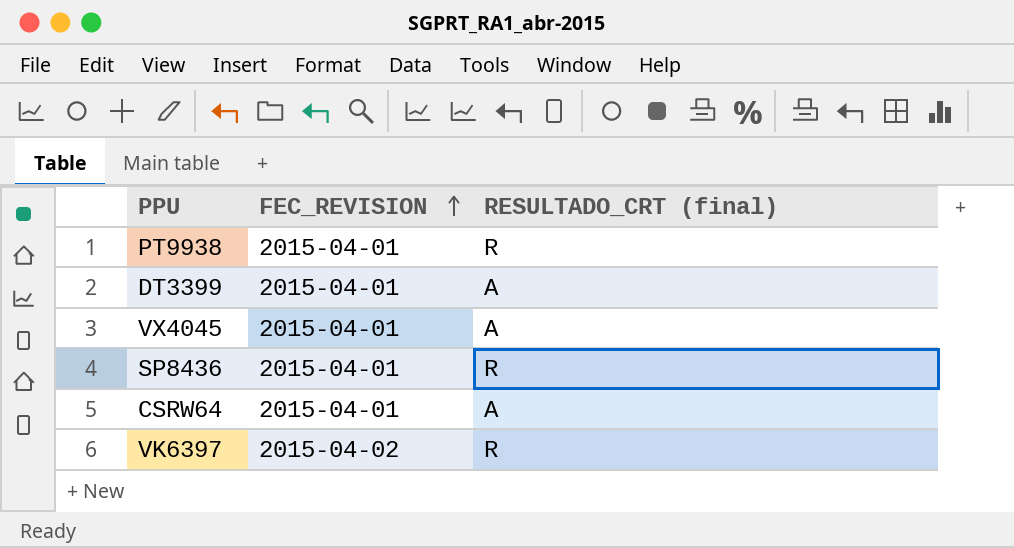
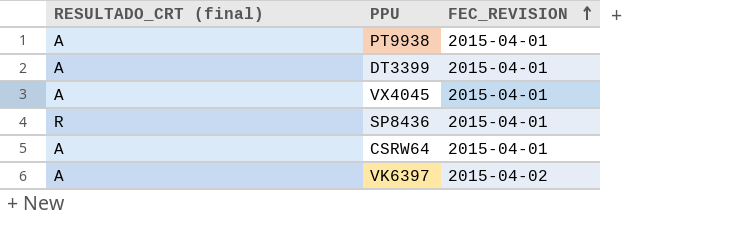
column RESULTADO_CRT (final) | position: 3 -> 1
PT9938 | RESULTADO_CRT (final): R -> A
VK6397 | RESULTADO_CRT (final): R -> A

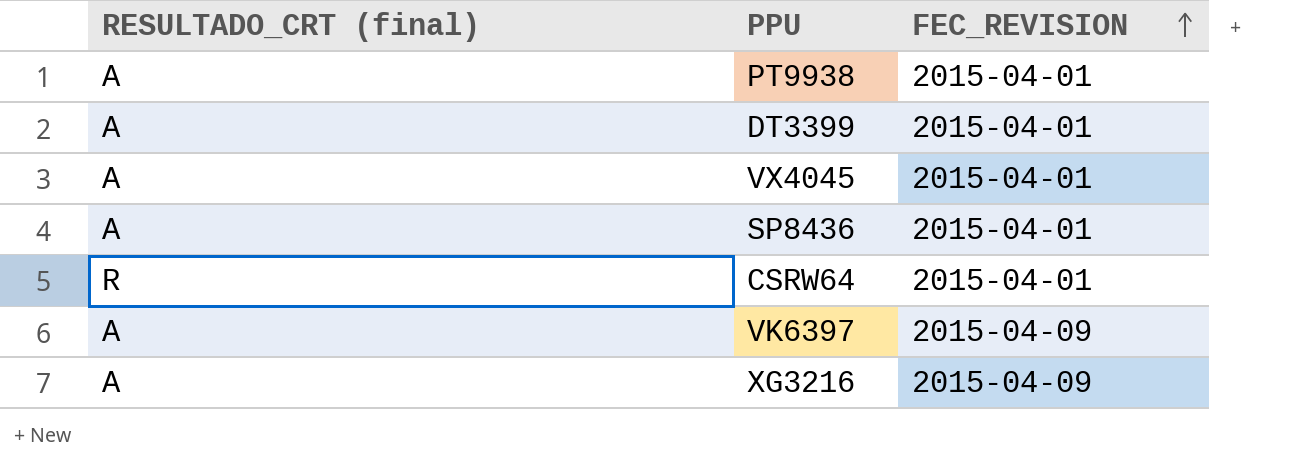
SP8436 | RESULTADO_CRT (final): R -> A
CSRW64 | RESULTADO_CRT (final): A -> R
VK6397 | FEC_REVISION: 2015-04-02 -> 2015-04-09
row XG3216: none -> A | 2015-04-09

